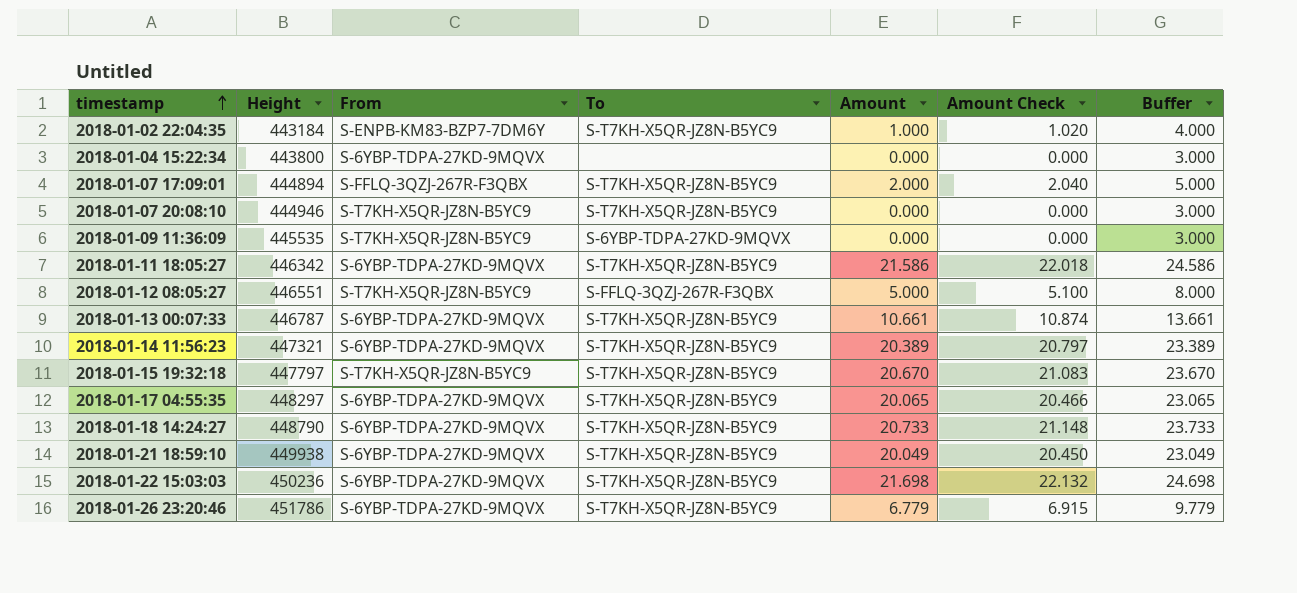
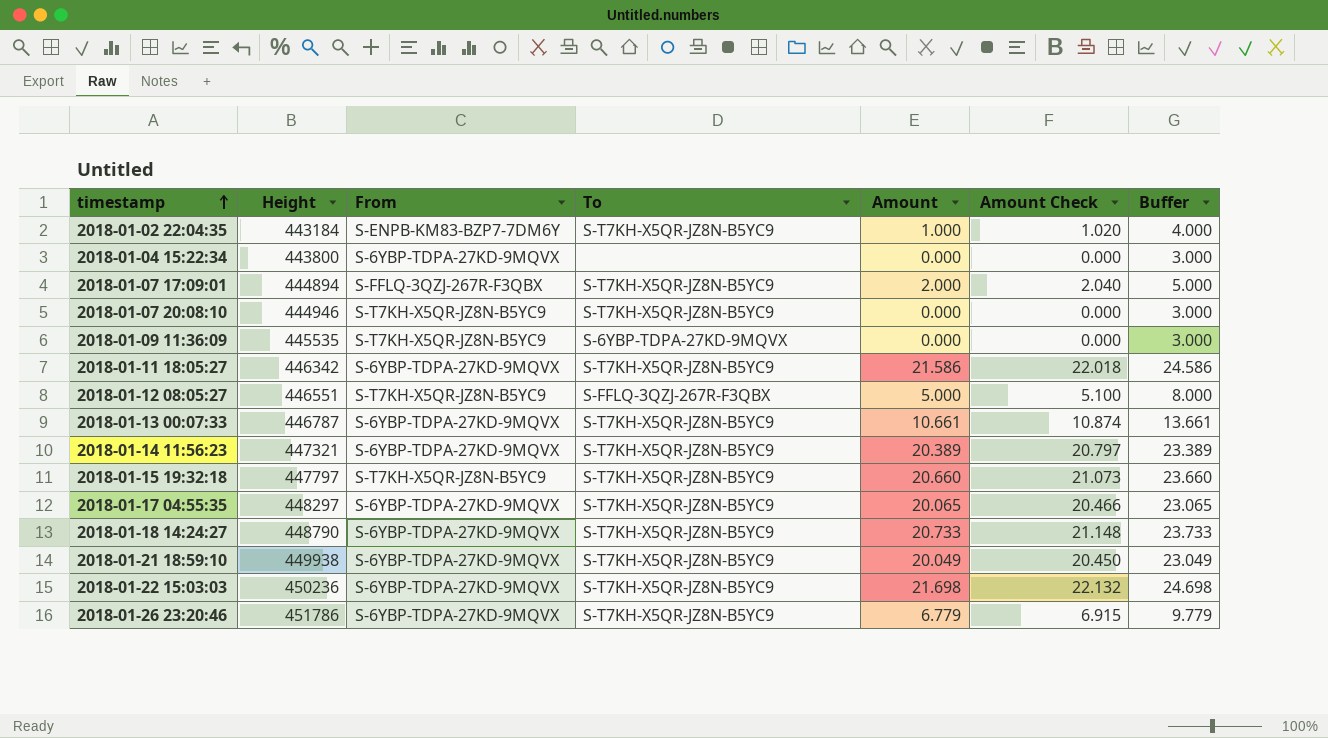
2018-01-15 19:32:18 | Amount: 20.670 -> 20.660
2018-01-15 19:32:18 | Amount Check: 21.083 -> 21.073
2018-01-15 19:32:18 | Buffer: 23.670 -> 23.660

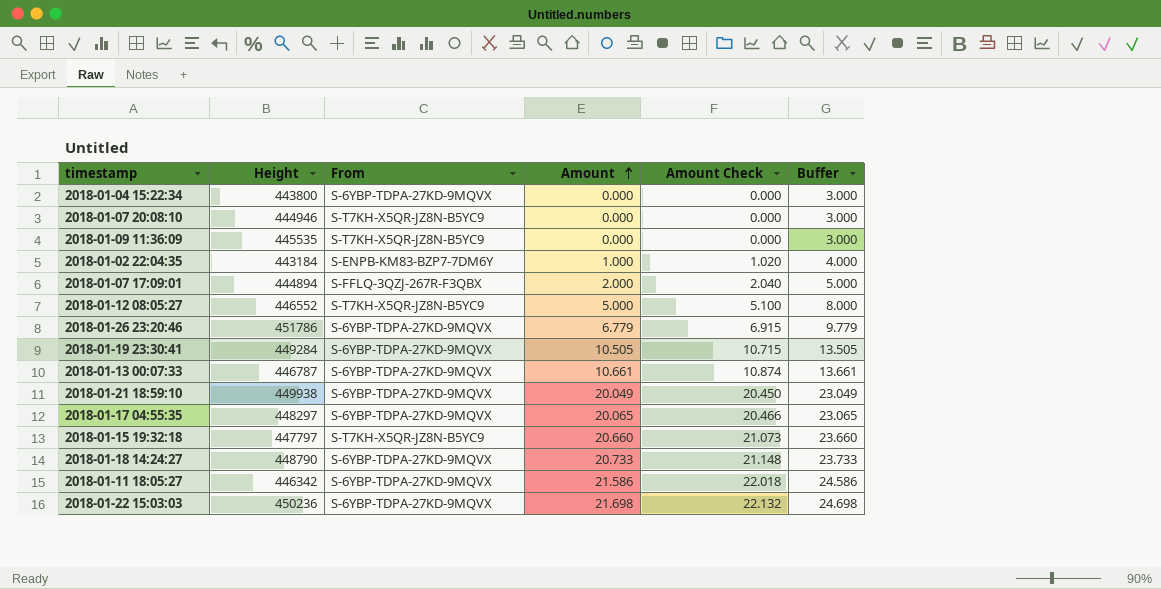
row order: timestamp ascending -> Amount ascending
column To | position: 4 -> none
row 2018-01-14 11:56:23: 447321 | S-6YBP-TDPA-27KD-9MQVX | S-T7KH-X5QR-JZ8N-B5YC9 | 20.389 | 20.797 | 23.389 -> none
2018-01-12 08:05:27 | Height: 446551 -> 446552
row 2018-01-19 23:30:41: none -> 449284 | S-6YBP-TDPA-27KD-9MQVX | 10.505 | 10.715 | 13.505

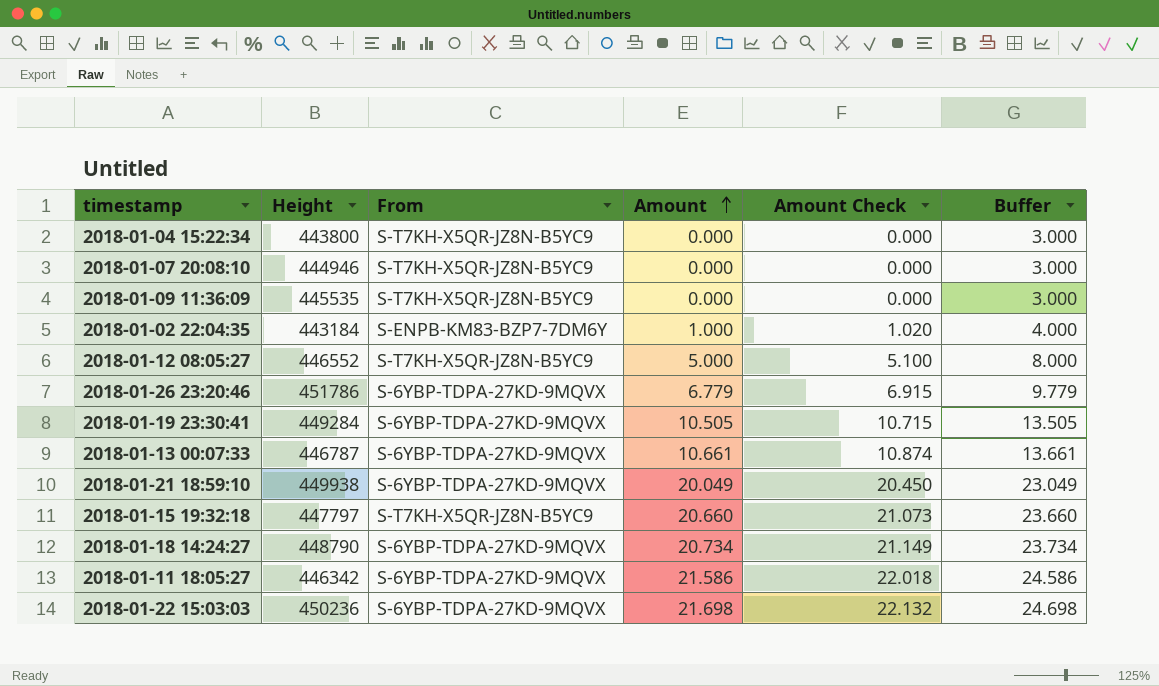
row 2018-01-07 17:09:01: 444894 | S-FFLQ-3QZJ-267R-F3QBX | 2.000 | 2.040 | 5.000 -> none
row 2018-01-17 04:55:35: 448297 | S-6YBP-TDPA-27KD-9MQVX | 20.065 | 20.466 | 23.065 -> none
2018-01-04 15:22:34 | From: S-6YBP-TDPA-27KD-9MQVX -> S-T7KH-X5QR-JZ8N-B5YC9
2018-01-18 14:24:27 | Amount: 20.733 -> 20.734
2018-01-18 14:24:27 | Amount Check: 21.148 -> 21.149
2018-01-18 14:24:27 | Buffer: 23.733 -> 23.734

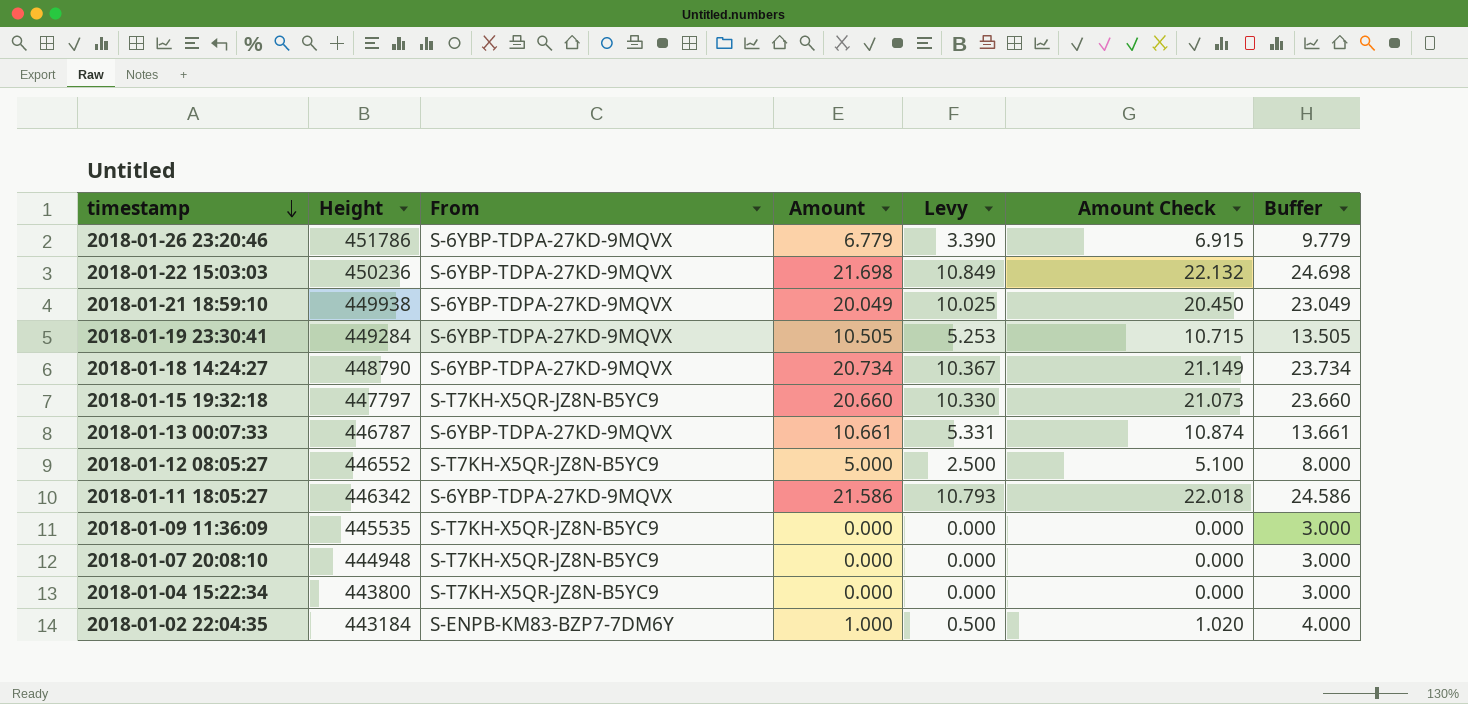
row order: Amount ascending -> timestamp descending
column Levy | formula: none -> [Amount] * 0.5
2018-01-07 20:08:10 | Height: 444946 -> 444948

